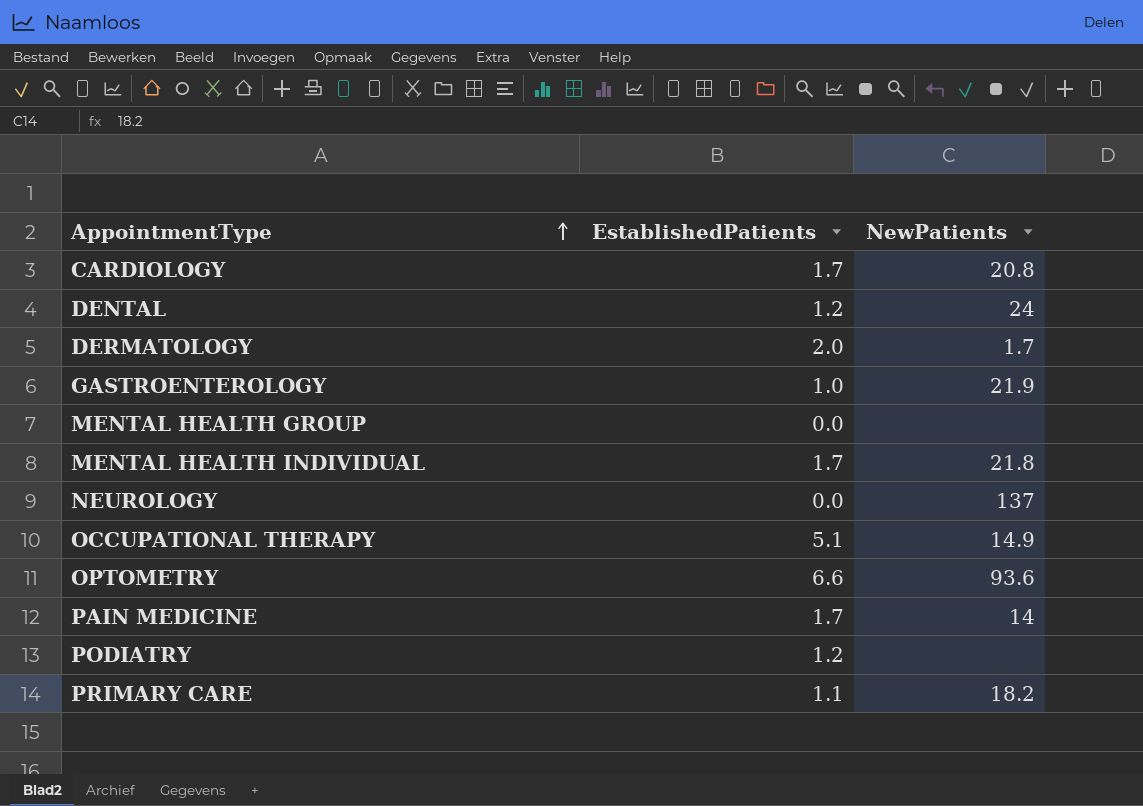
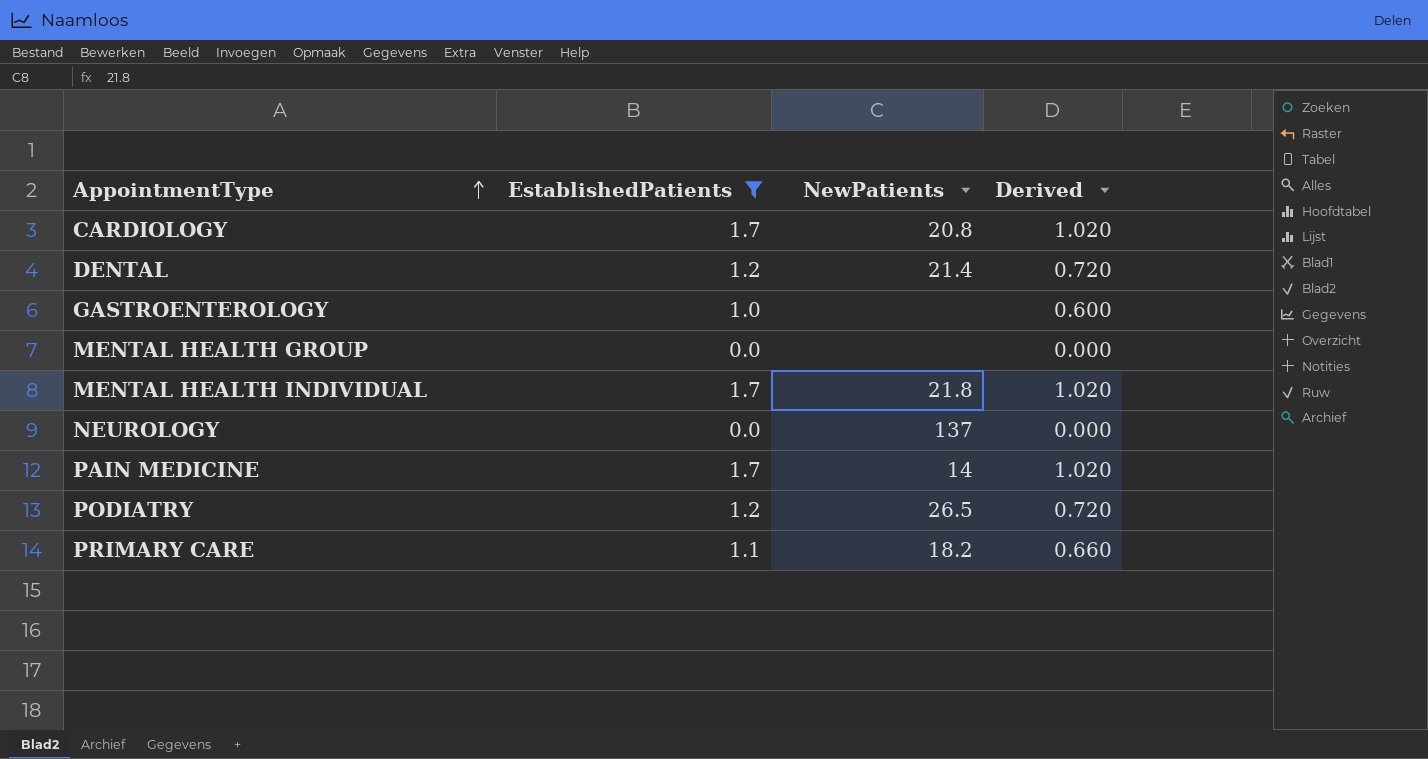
filter: none -> EstablishedPatients <= 1.7
column Derived | formula: none -> [EstablishedPatients] * 0.6
DENTAL | NewPatients: 24 -> 21.4
GASTROENTEROLOGY | NewPatients: 21.9 -> none
PODIATRY | NewPatients: none -> 26.5

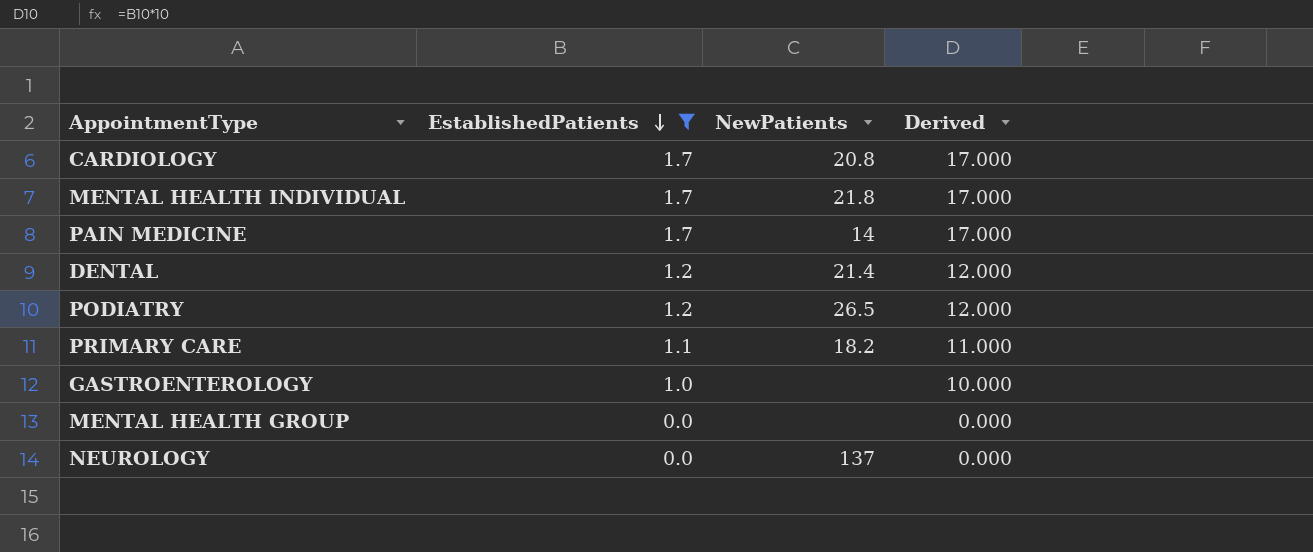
row order: AppointmentType ascending -> EstablishedPatients descending
column Derived | formula: [EstablishedPatients] * 0.6 -> [EstablishedPatients] * 10

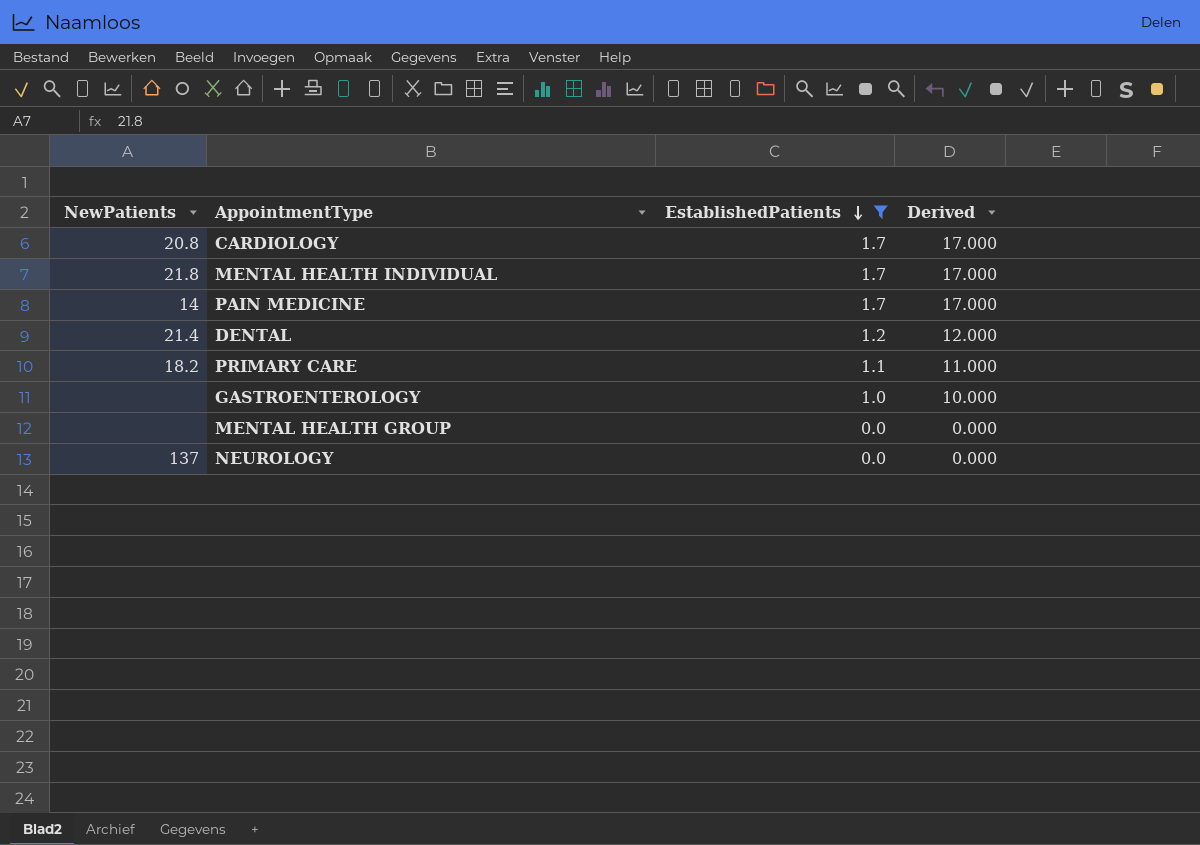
column NewPatients | position: 3 -> 1
row PODIATRY: 1.2 | 26.5 | 12.000 -> none

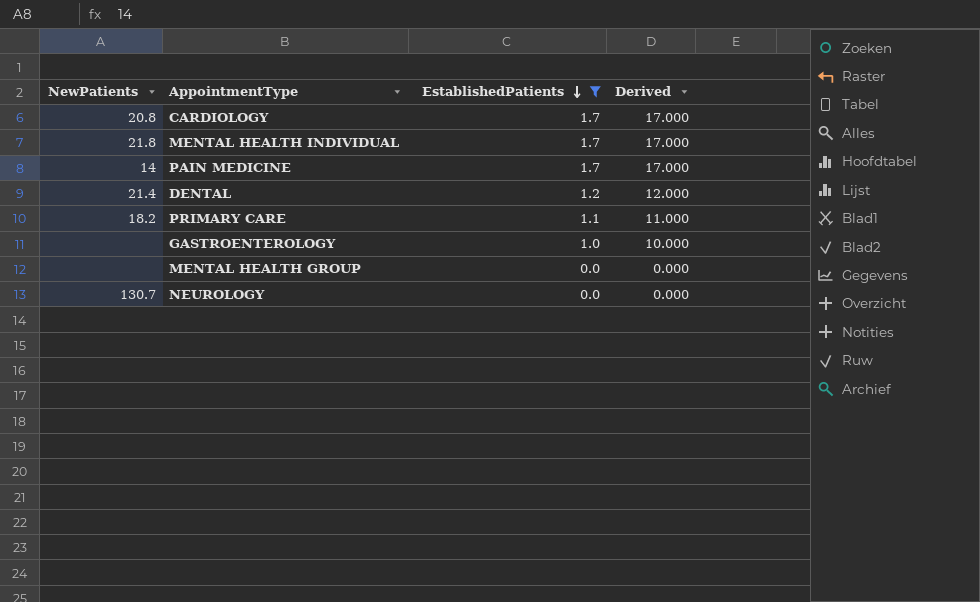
NEUROLOGY | NewPatients: 137 -> 130.7

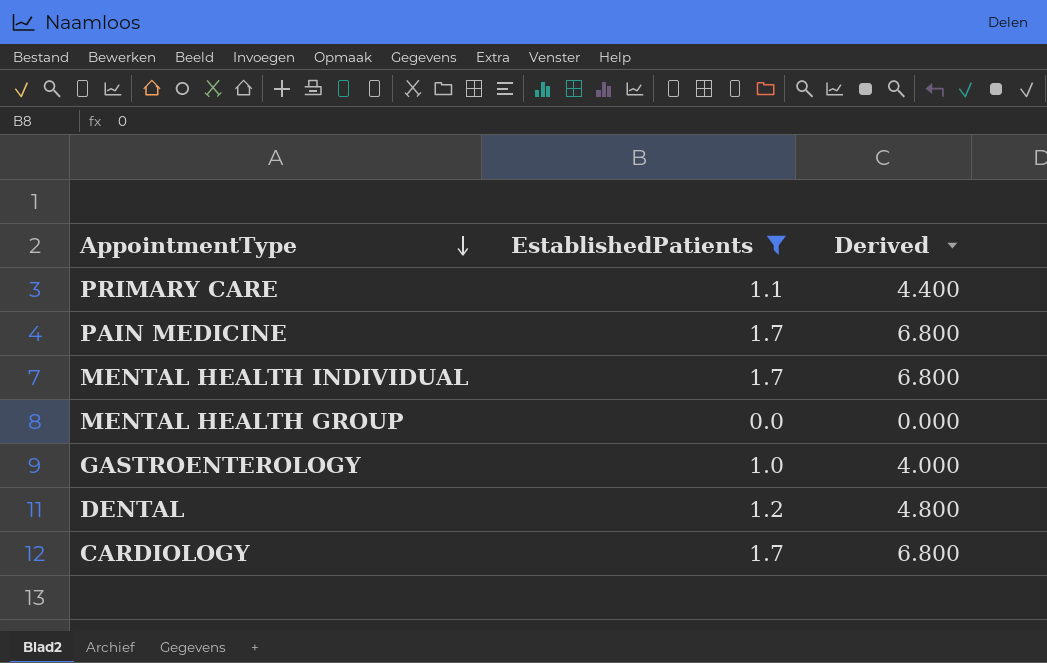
row order: EstablishedPatients descending -> AppointmentType descending
column NewPatients | position: 1 -> none
column Derived | formula: [EstablishedPatients] * 10 -> [EstablishedPatients] * 4
row NEUROLOGY: 130.7 | 0.0 | 0.000 -> none

